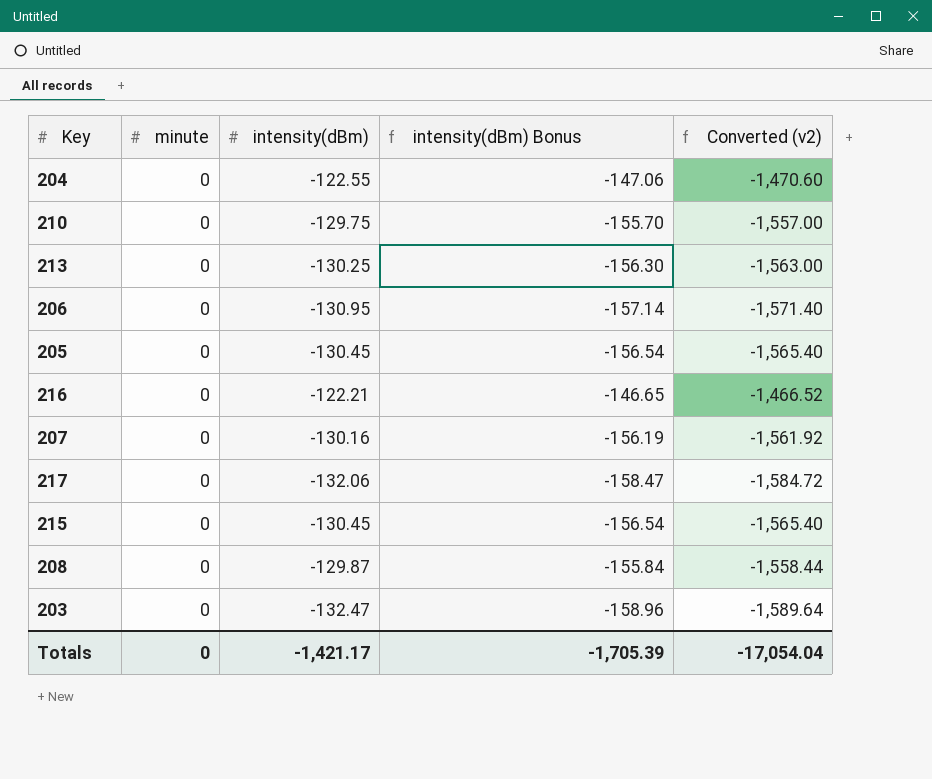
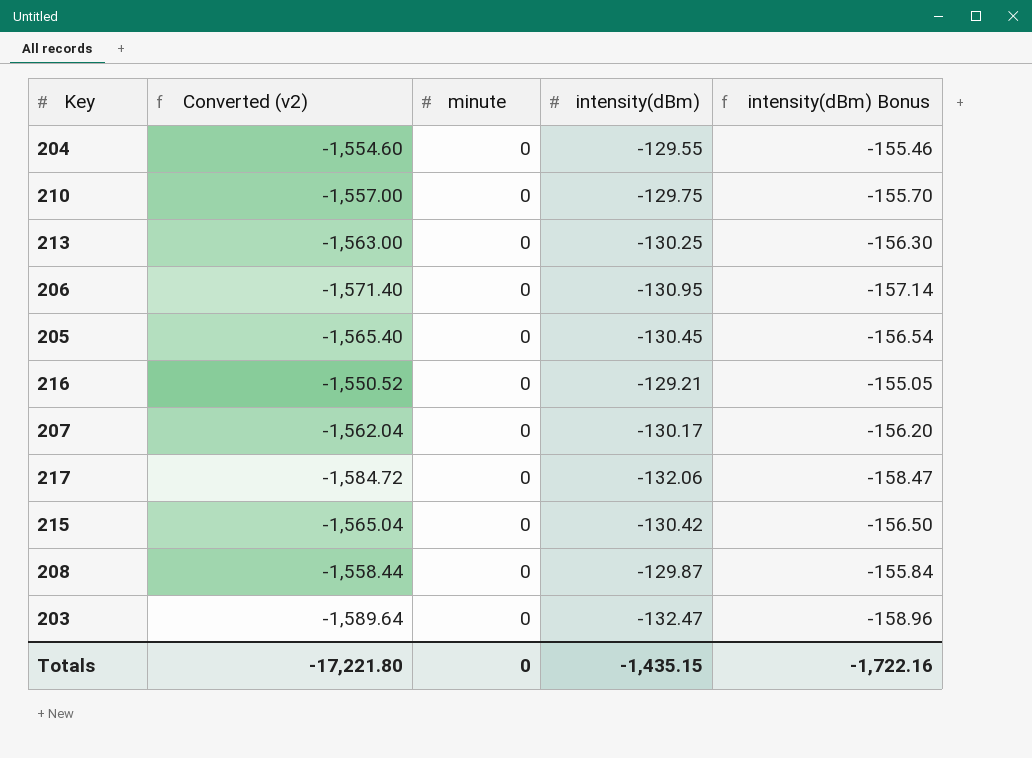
column Converted (v2) | position: 5 -> 2
204 | Converted (v2): -1,470.60 -> -1,554.60
204 | intensity(dBm): -122.55 -> -129.55
204 | intensity(dBm) Bonus: -147.06 -> -155.46
216 | Converted (v2): -1,466.52 -> -1,550.52
216 | intensity(dBm): -122.21 -> -129.21
216 | intensity(dBm) Bonus: -146.65 -> -155.05
207 | Converted (v2): -1,561.92 -> -1,562.04
207 | intensity(dBm): -130.16 -> -130.17
207 | intensity(dBm) Bonus: -156.19 -> -156.20
215 | Converted (v2): -1,565.40 -> -1,565.04
215 | intensity(dBm): -130.45 -> -130.42
215 | intensity(dBm) Bonus: -156.54 -> -156.50
Totals | Converted (v2): -17,054.04 -> -17,221.80
Totals | intensity(dBm): -1,421.17 -> -1,435.15
Totals | intensity(dBm) Bonus: -1,705.39 -> -1,722.16

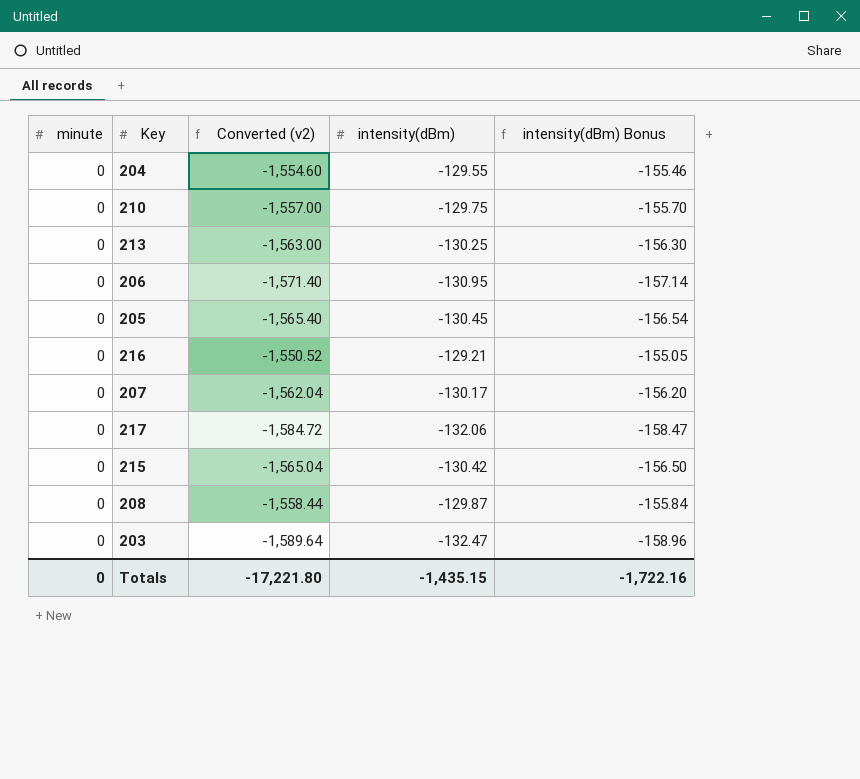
column minute | position: 3 -> 1

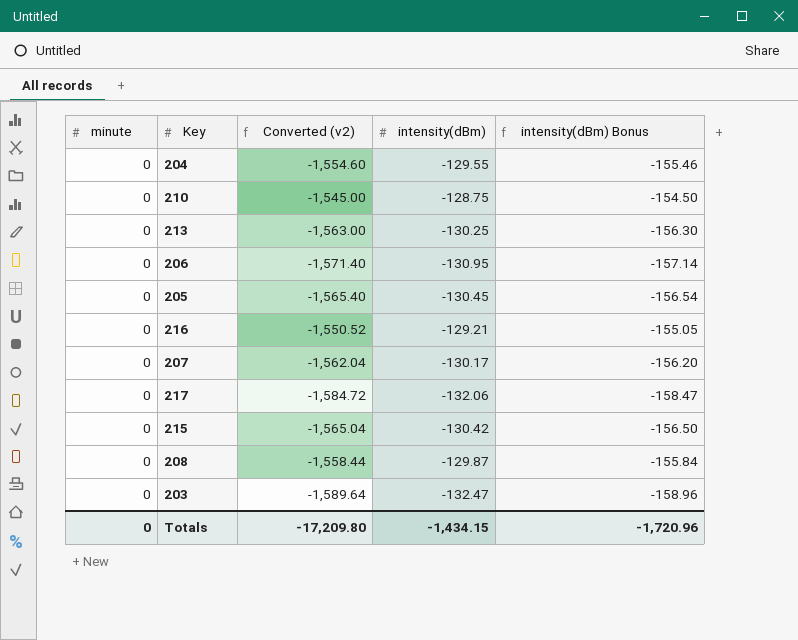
210 | Converted (v2): -1,557.00 -> -1,545.00
210 | intensity(dBm): -129.75 -> -128.75
210 | intensity(dBm) Bonus: -155.70 -> -154.50
Totals | Converted (v2): -17,221.80 -> -17,209.80
Totals | intensity(dBm): -1,435.15 -> -1,434.15
Totals | intensity(dBm) Bonus: -1,722.16 -> -1,720.96

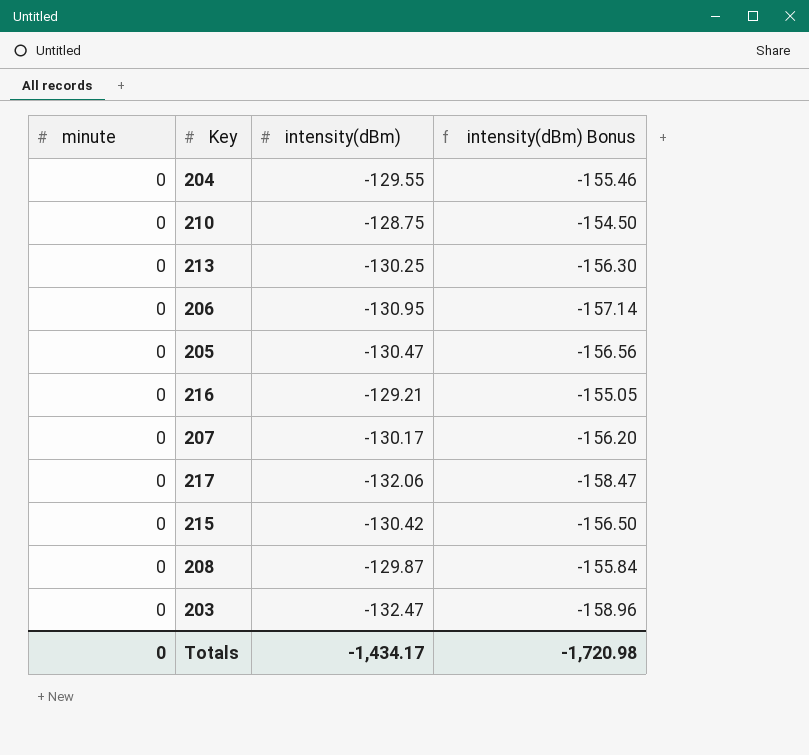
column Converted (v2) | formula: [intensity(dBm)] * 12 -> none
205 | intensity(dBm): -130.45 -> -130.47
205 | intensity(dBm) Bonus: -156.54 -> -156.56
Totals | intensity(dBm): -1,434.15 -> -1,434.17
Totals | intensity(dBm) Bonus: -1,720.96 -> -1,720.98

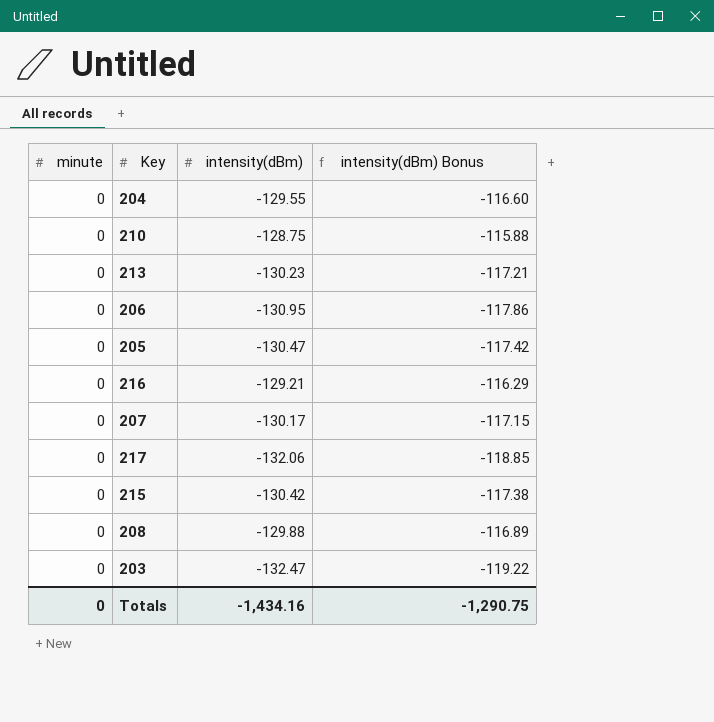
column intensity(dBm) Bonus | formula: [intensity(dBm)] * 1.2 -> [intensity(dBm)] * 0.9
213 | intensity(dBm): -130.25 -> -130.23
208 | intensity(dBm): -129.87 -> -129.88
Totals | intensity(dBm): -1,434.17 -> -1,434.16
Totals | intensity(dBm) Bonus: -1,720.98 -> -1,290.75

